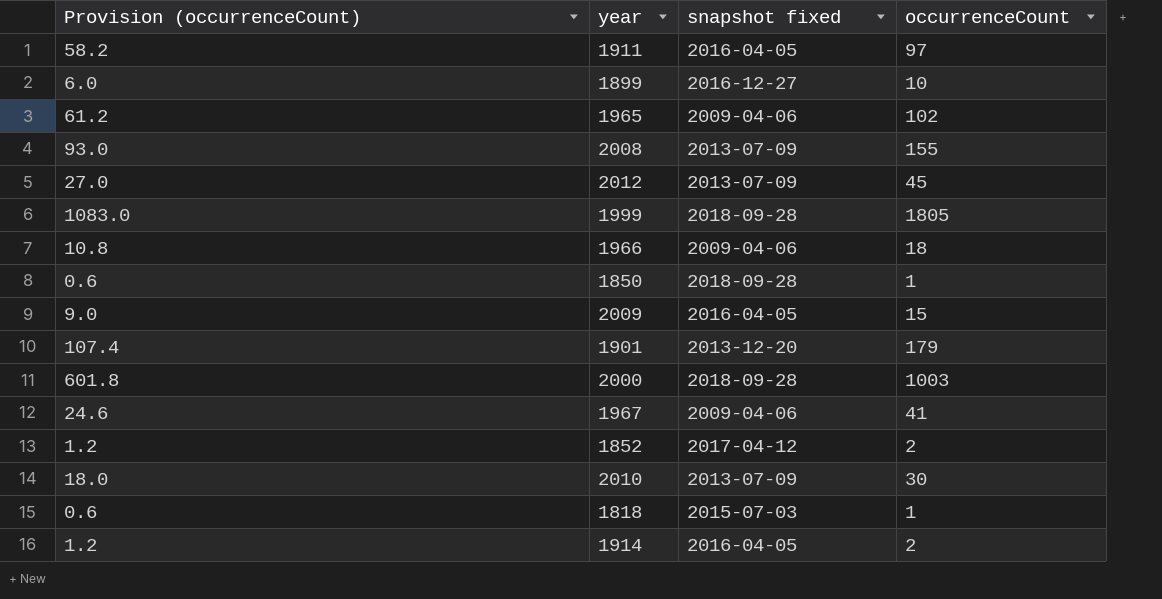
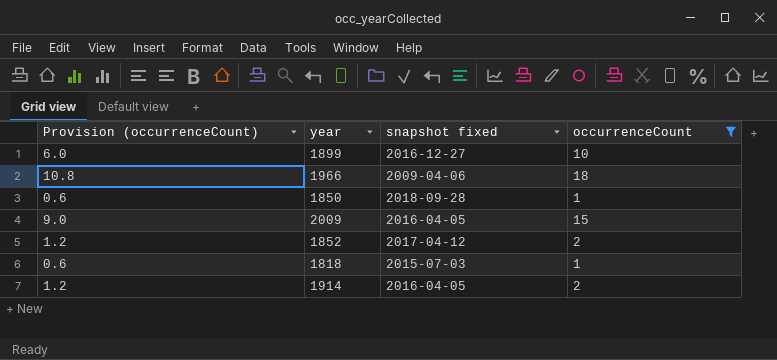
filter: none -> occurrenceCount <= 18

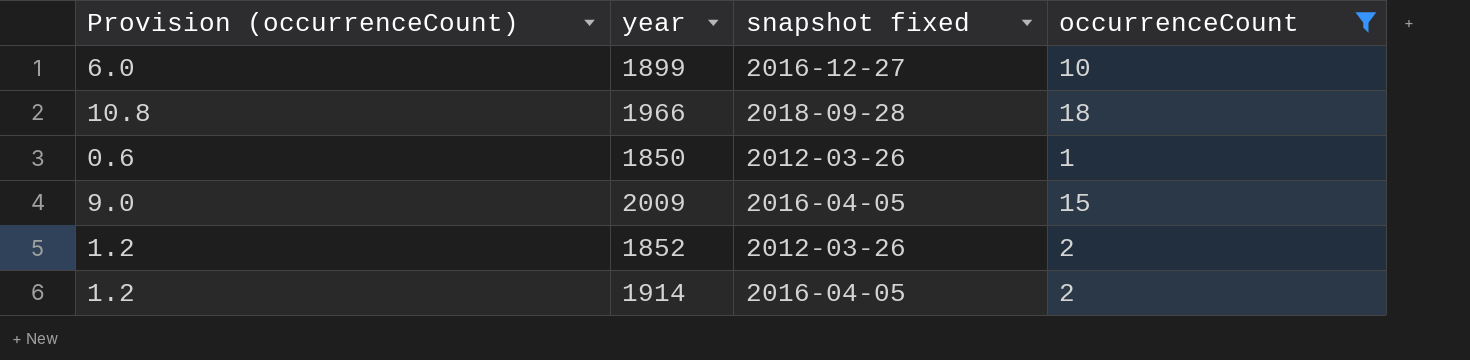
row 1818: 0.6 | 2015-07-03 | 1 -> none
1966 | snapshot fixed: 2009-04-06 -> 2018-09-28
1850 | snapshot fixed: 2018-09-28 -> 2012-03-26
1852 | snapshot fixed: 2017-04-12 -> 2012-03-26

